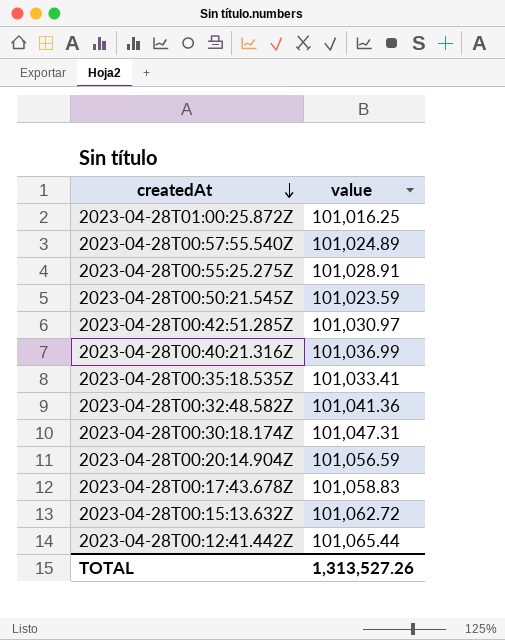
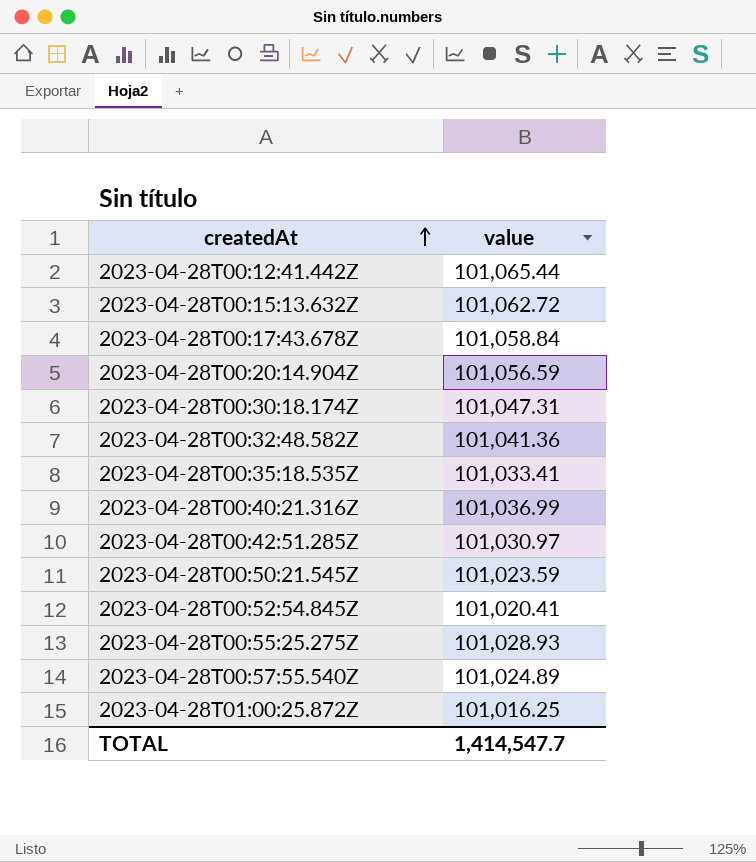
row order: createdAt descending -> createdAt ascending
2023-04-28T00:17:43.678Z | value: 101,058.83 -> 101,058.84
row 2023-04-28T00:52:54.845Z: none -> 101,020.41
2023-04-28T00:55:25.275Z | value: 101,028.91 -> 101,028.93
TOTAL | value: 1,313,527.26 -> 1,414,547.7

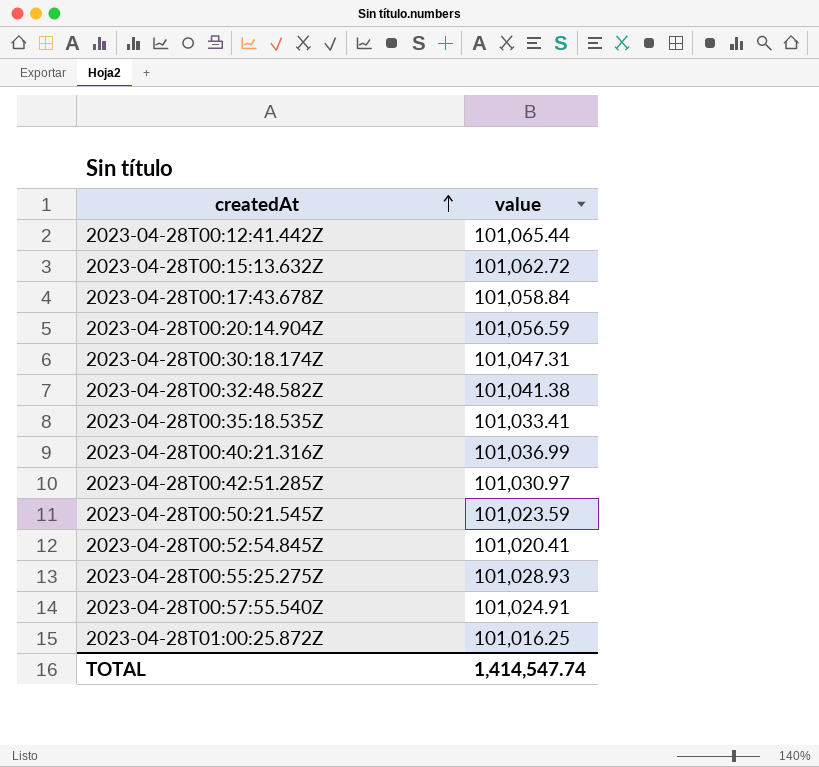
2023-04-28T00:32:48.582Z | value: 101,041.36 -> 101,041.38
2023-04-28T00:57:55.540Z | value: 101,024.89 -> 101,024.91
TOTAL | value: 1,414,547.7 -> 1,414,547.74

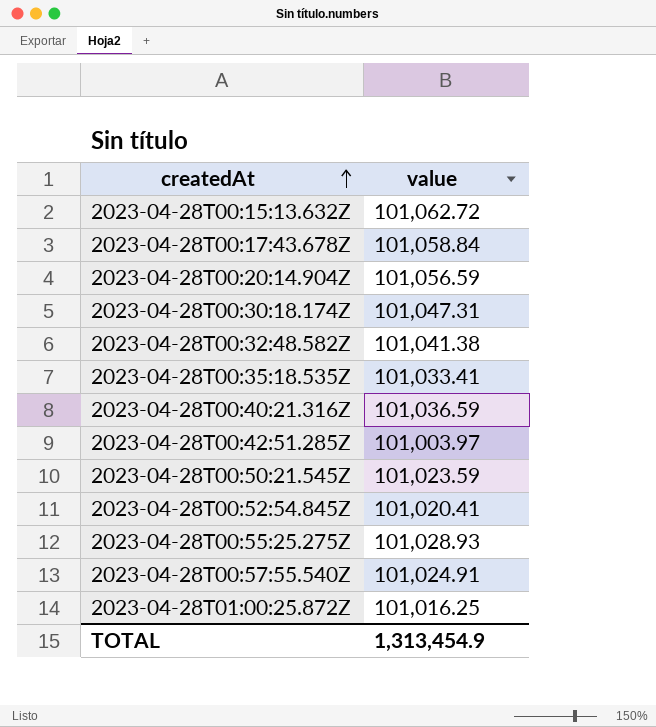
row 2023-04-28T00:12:41.442Z: 101,065.44 -> none
2023-04-28T00:40:21.316Z | value: 101,036.99 -> 101,036.59
2023-04-28T00:42:51.285Z | value: 101,030.97 -> 101,003.97
TOTAL | value: 1,414,547.74 -> 1,313,454.9

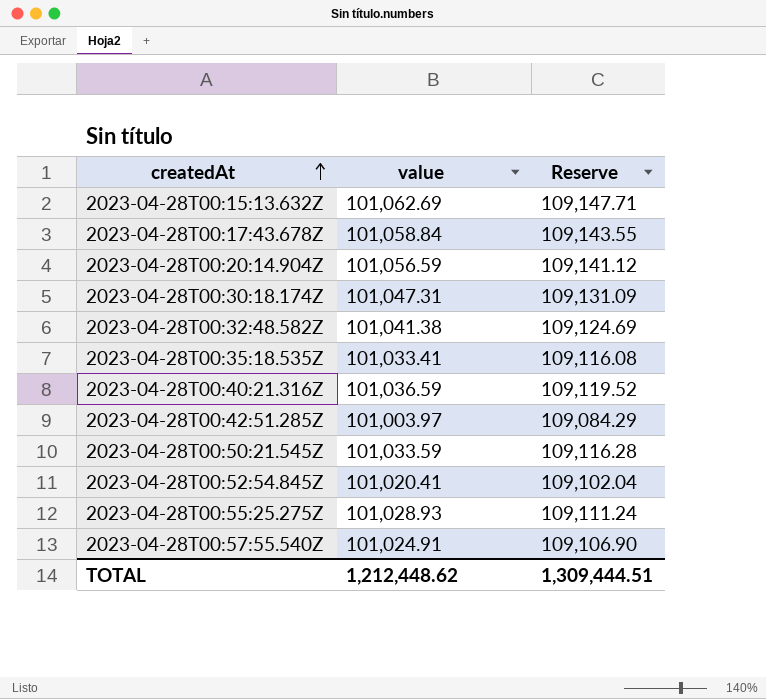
column Reserve | formula: none -> [value] * 1.08
row 2023-04-28T01:00:25.872Z: 101,016.25 -> none
2023-04-28T00:15:13.632Z | value: 101,062.72 -> 101,062.69
2023-04-28T00:50:21.545Z | value: 101,023.59 -> 101,033.59
TOTAL | value: 1,313,454.9 -> 1,212,448.62

